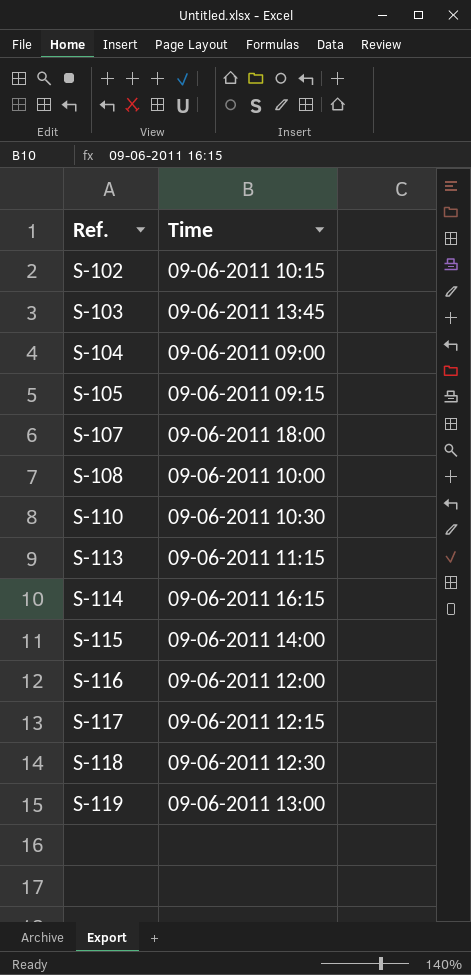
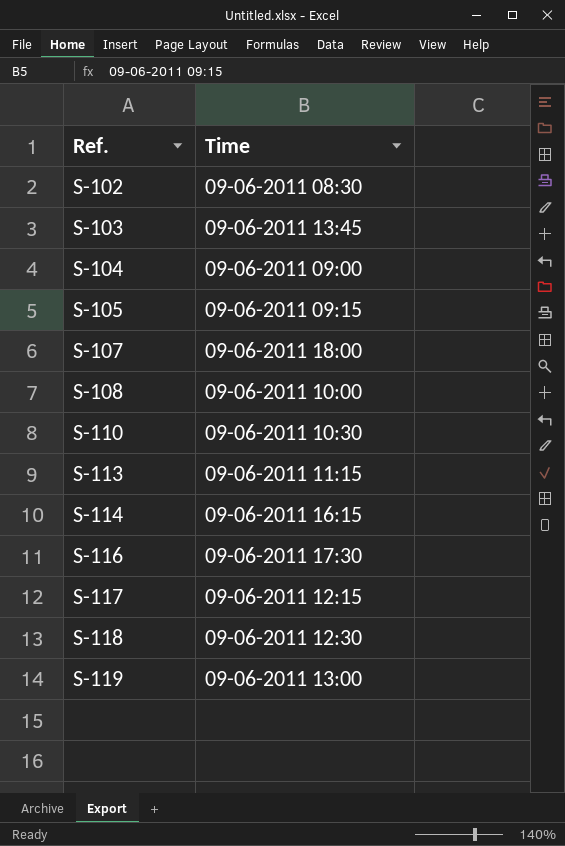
row S-115: 09-06-2011 14:00 -> none
S-102 | Time: 09-06-2011 10:15 -> 09-06-2011 08:30
S-116 | Time: 09-06-2011 12:00 -> 09-06-2011 17:30

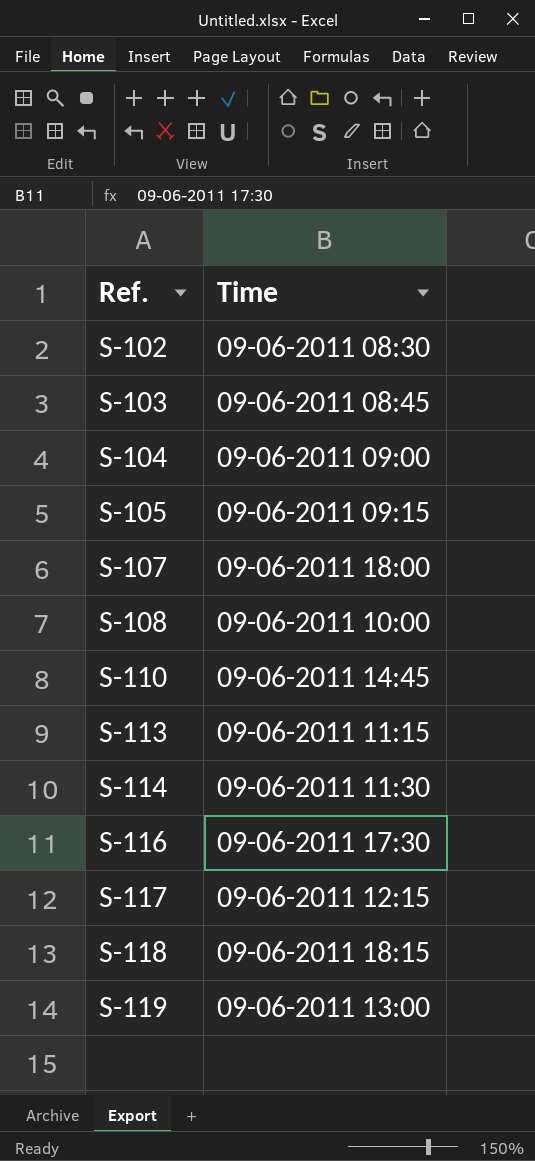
S-103 | Time: 09-06-2011 13:45 -> 09-06-2011 08:45
S-110 | Time: 09-06-2011 10:30 -> 09-06-2011 14:45
S-114 | Time: 09-06-2011 16:15 -> 09-06-2011 11:30
S-118 | Time: 09-06-2011 12:30 -> 09-06-2011 18:15

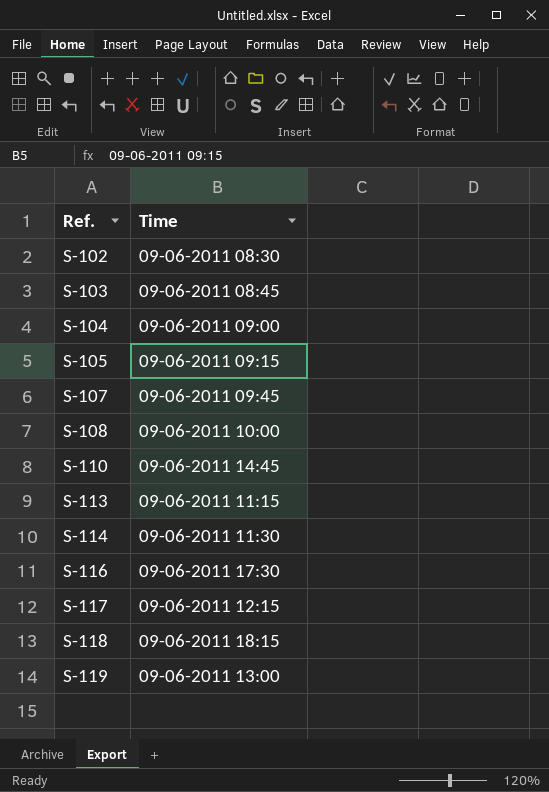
S-107 | Time: 09-06-2011 18:00 -> 09-06-2011 09:45

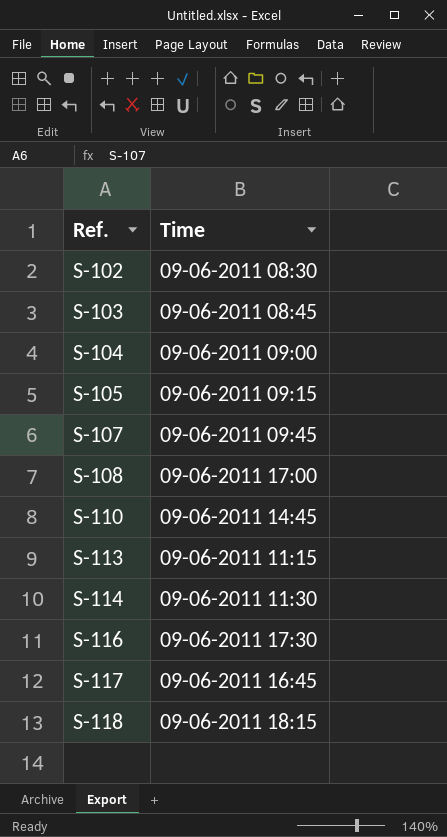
row S-119: 09-06-2011 13:00 -> none
S-108 | Time: 09-06-2011 10:00 -> 09-06-2011 17:00
S-117 | Time: 09-06-2011 12:15 -> 09-06-2011 16:45

